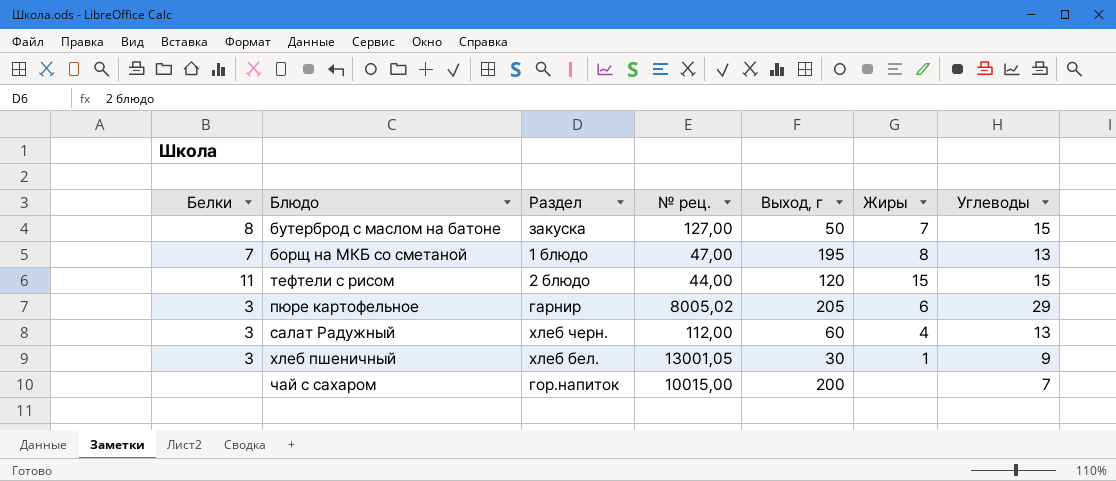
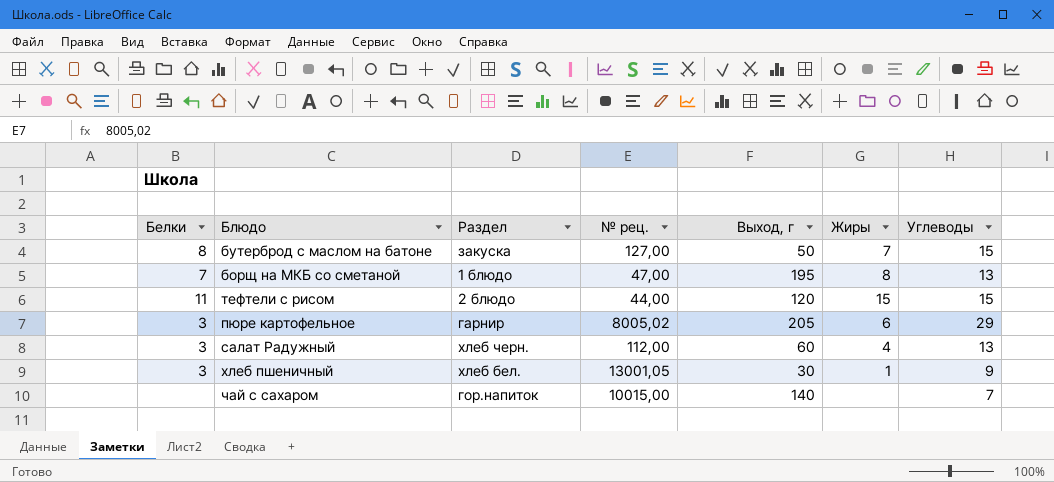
чай с сахаром | Выход, г: 200 -> 140

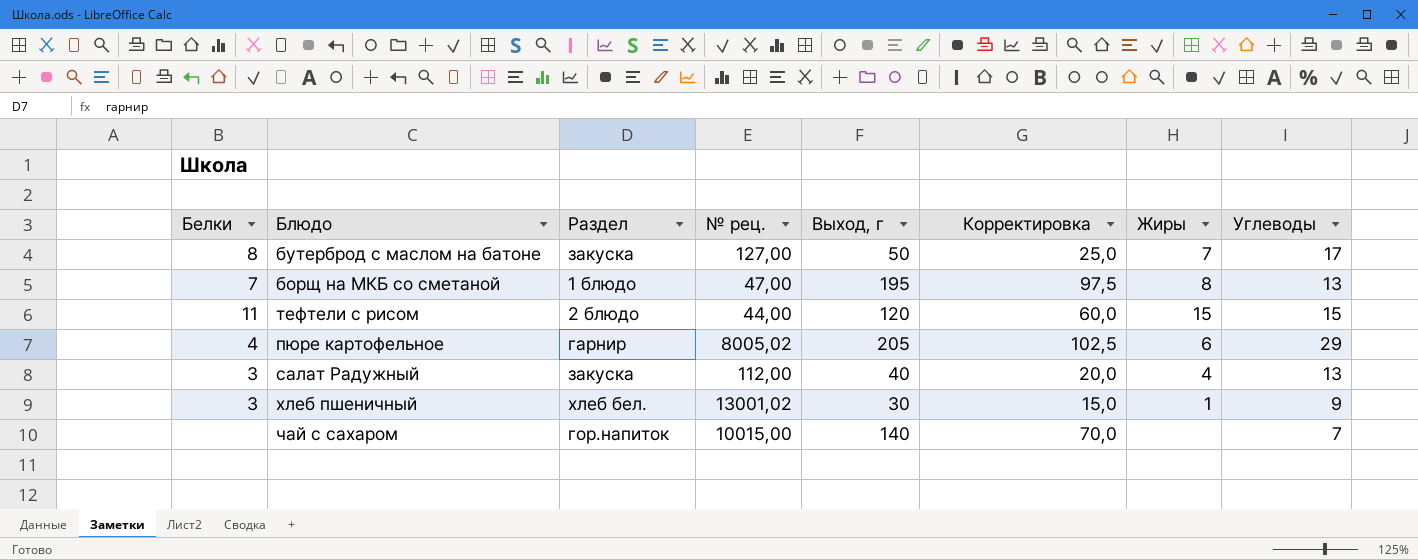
column Корректировка | formula: none -> [Выход, г] * 0,5
бутерброд с маслом на батоне | Углеводы: 15 -> 17
пюре картофельное | Белки: 3 -> 4
салат Радужный | Раздел: хлеб черн. -> закуска
салат Радужный | Выход, г: 60 -> 40
хлеб пшеничный | № рец.: 13001,05 -> 13001,02

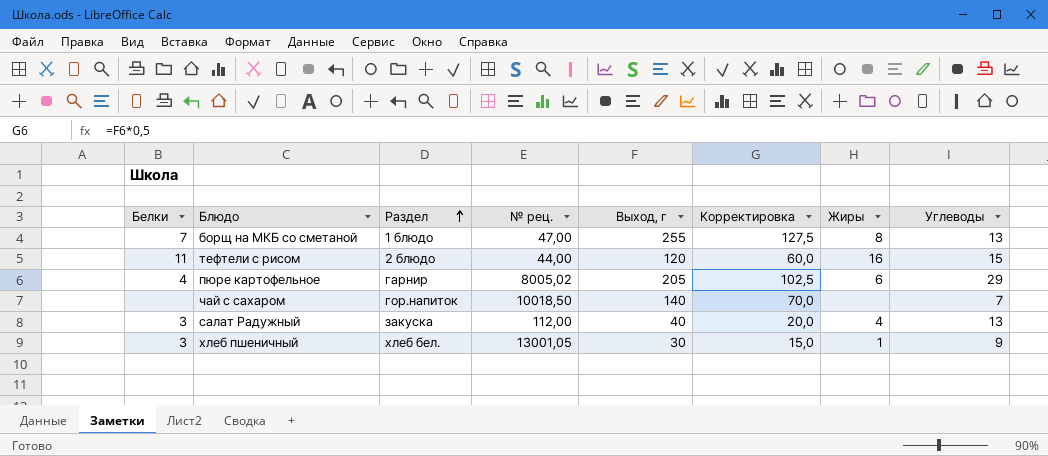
row order: none -> Раздел ascending
row бутерброд с маслом на батоне: 8 | закуска | 127,00 | 50 | 25,0 | 7 | 17 -> none
борщ на МКБ со сметаной | Выход, г: 195 -> 255
борщ на МКБ со сметаной | Корректировка: 97,5 -> 127,5
тефтели с рисом | Жиры: 15 -> 16
чай с сахаром | № рец.: 10015,00 -> 10018,50
хлеб пшеничный | № рец.: 13001,02 -> 13001,05

